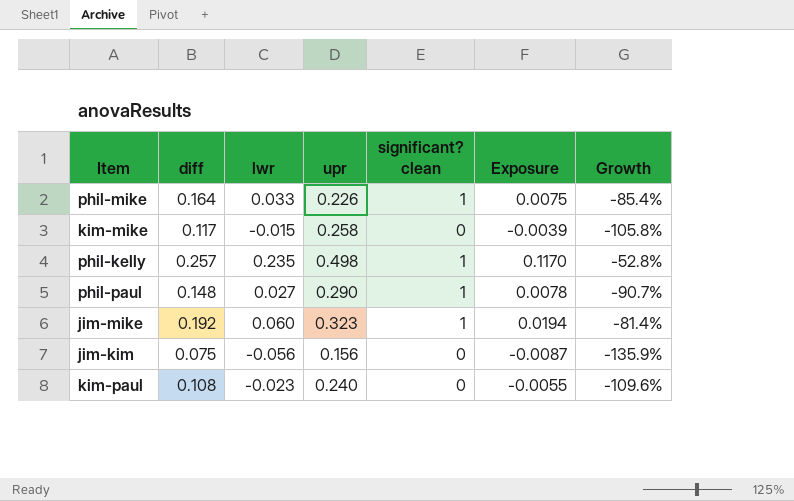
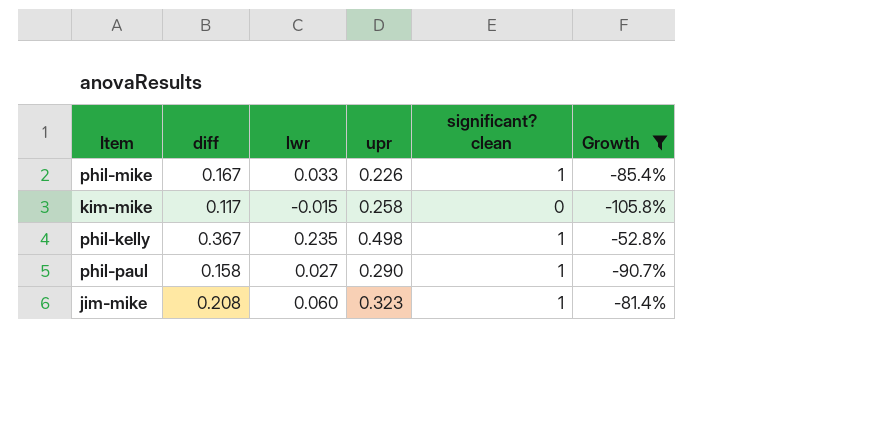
filter: none -> Growth >= -105.8%
column Exposure | formula: [lwr] * [upr] -> none
phil-mike | diff: 0.164 -> 0.167
phil-kelly | diff: 0.257 -> 0.367
phil-paul | diff: 0.148 -> 0.158
jim-mike | diff: 0.192 -> 0.208

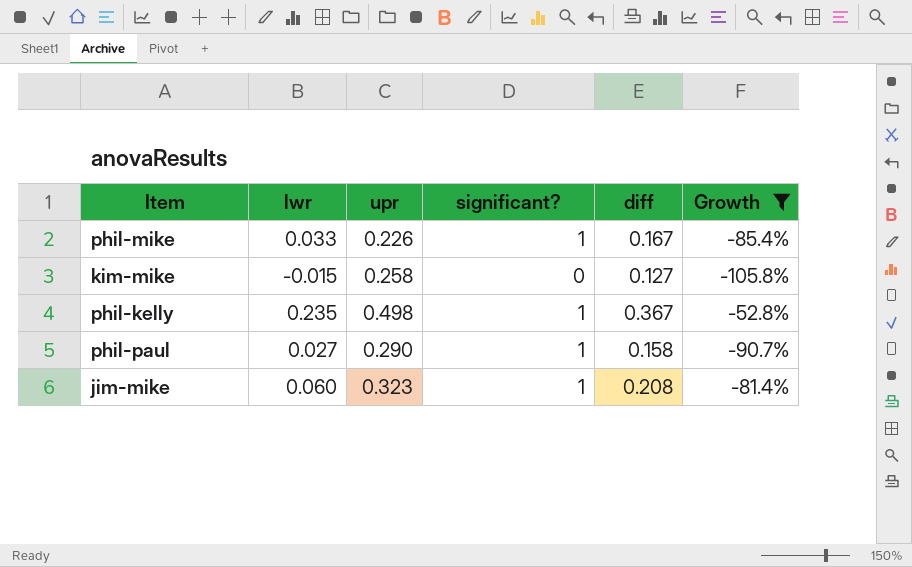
column name: significant? clean -> significant?
column diff | position: 2 -> 5
kim-mike | diff: 0.117 -> 0.127

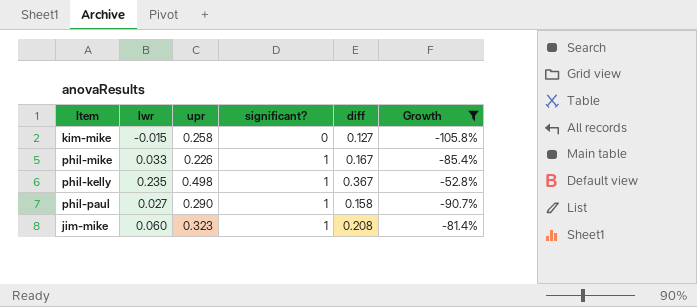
row order: none -> significant? ascending

